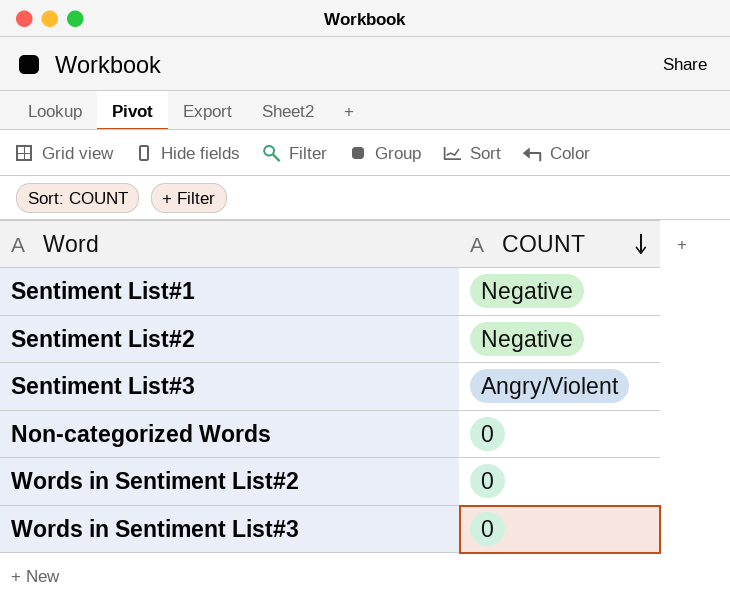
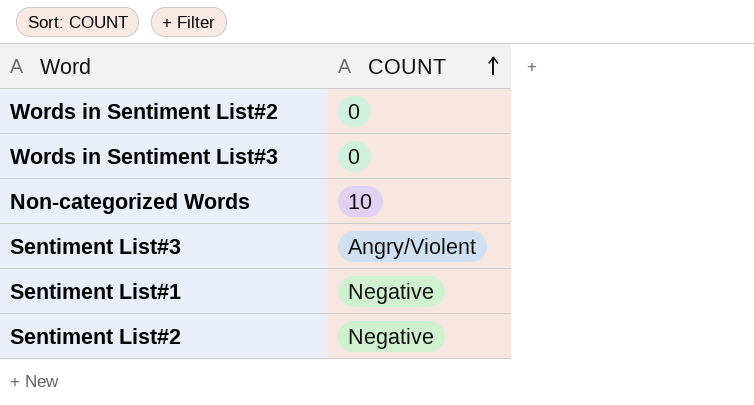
row order: COUNT descending -> COUNT ascending
Non-categorized Words | COUNT: 0 -> 10

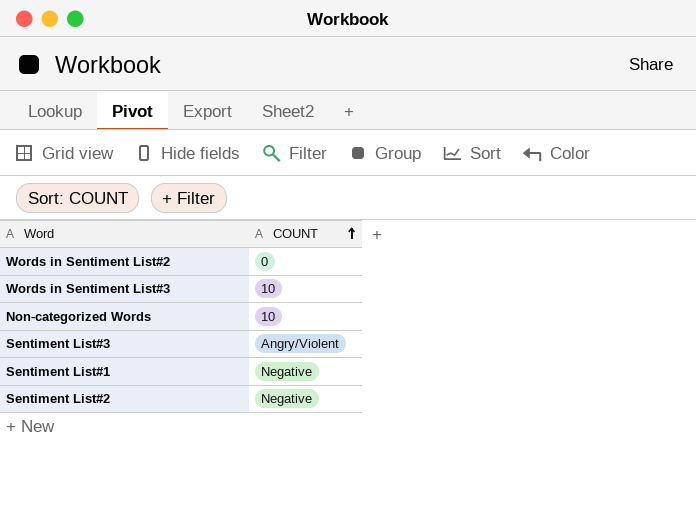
Words in Sentiment List#3 | COUNT: 0 -> 10

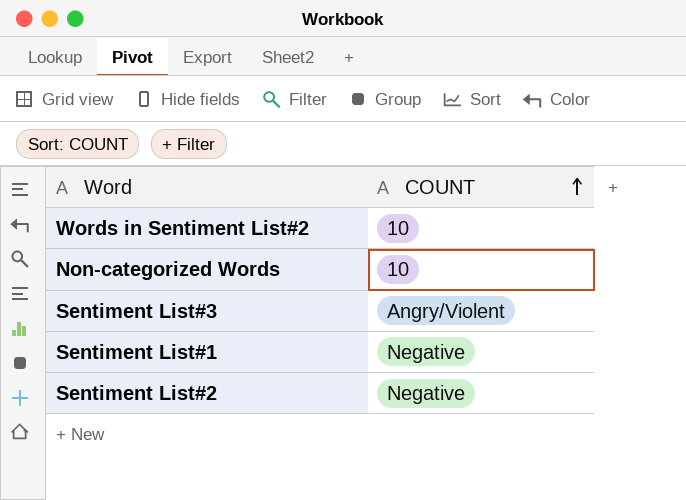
row Words in Sentiment List#3: 10 -> none
Words in Sentiment List#2 | COUNT: 0 -> 10

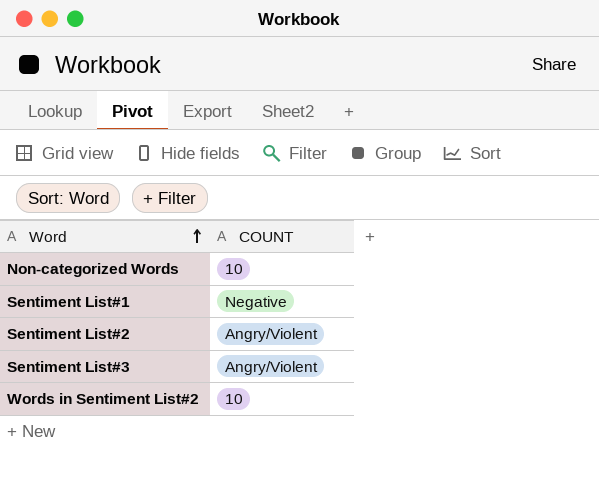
row order: COUNT ascending -> Word ascending
Sentiment List#2 | COUNT: Negative -> Angry/Violent

